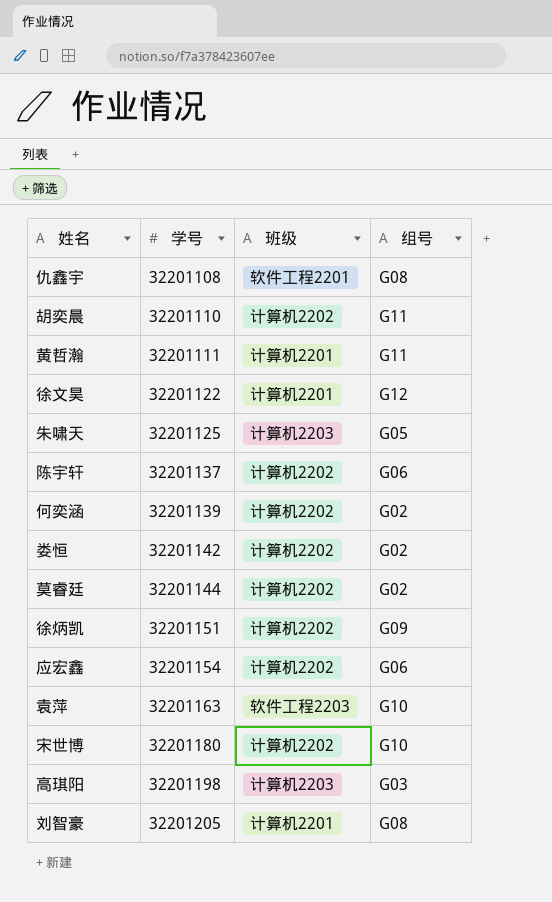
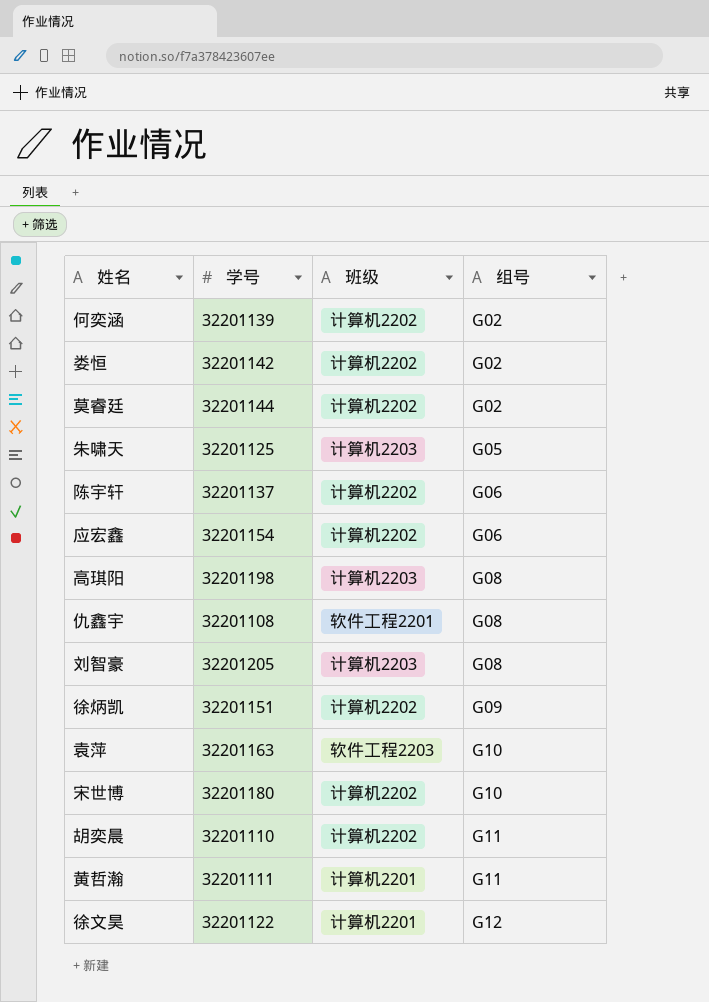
row order: 学号 ascending -> 组号 ascending
高琪阳 | 组号: G03 -> G08
刘智豪 | 班级: 计算机2201 -> 计算机2203

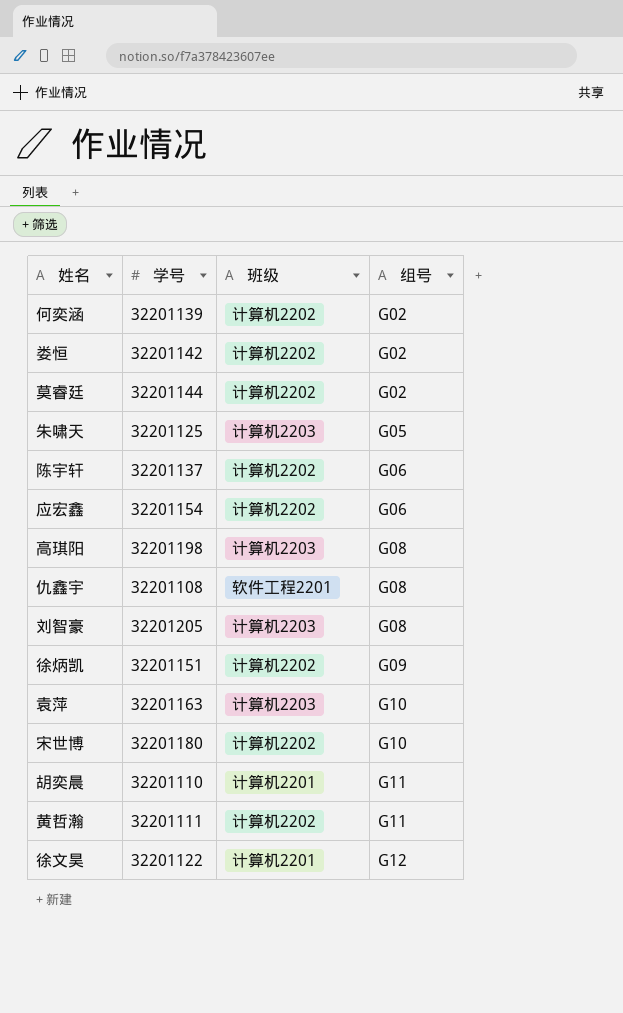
袁萍 | 班级: 软件工程2203 -> 计算机2203
胡奕晨 | 班级: 计算机2202 -> 计算机2201
黄哲瀚 | 班级: 计算机2201 -> 计算机2202

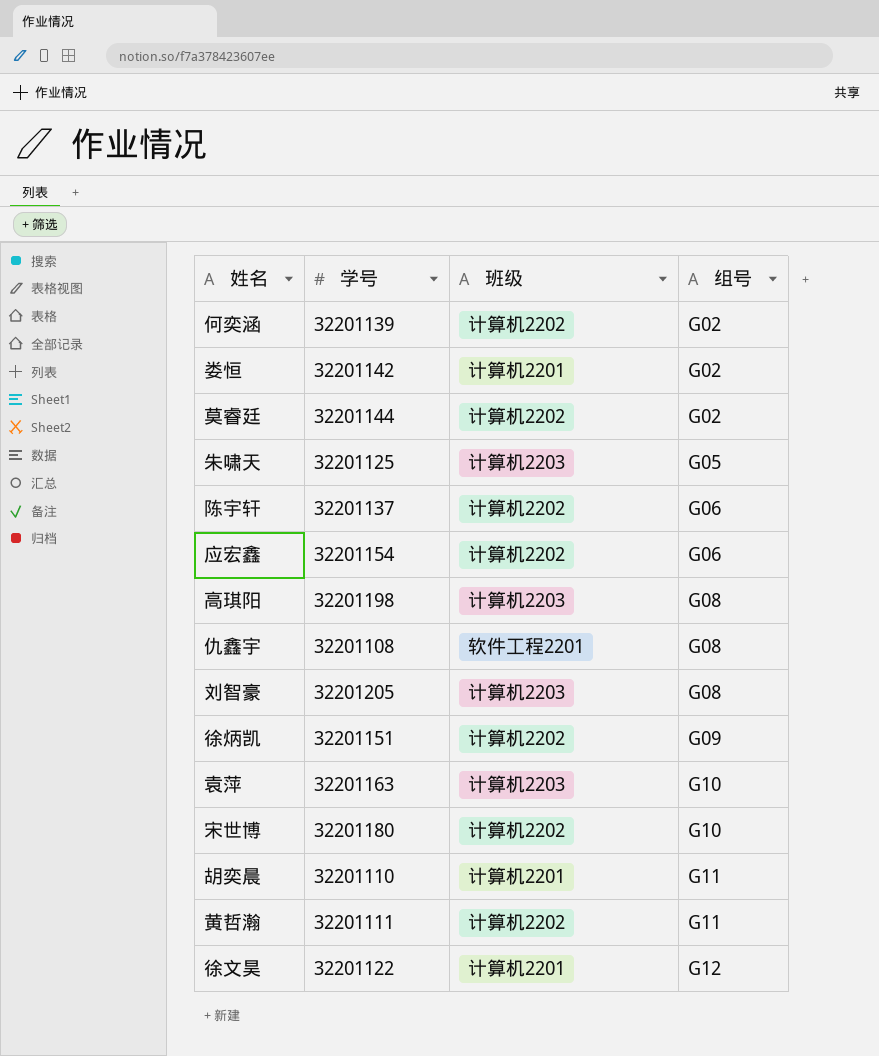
娄恒 | 班级: 计算机2202 -> 计算机2201

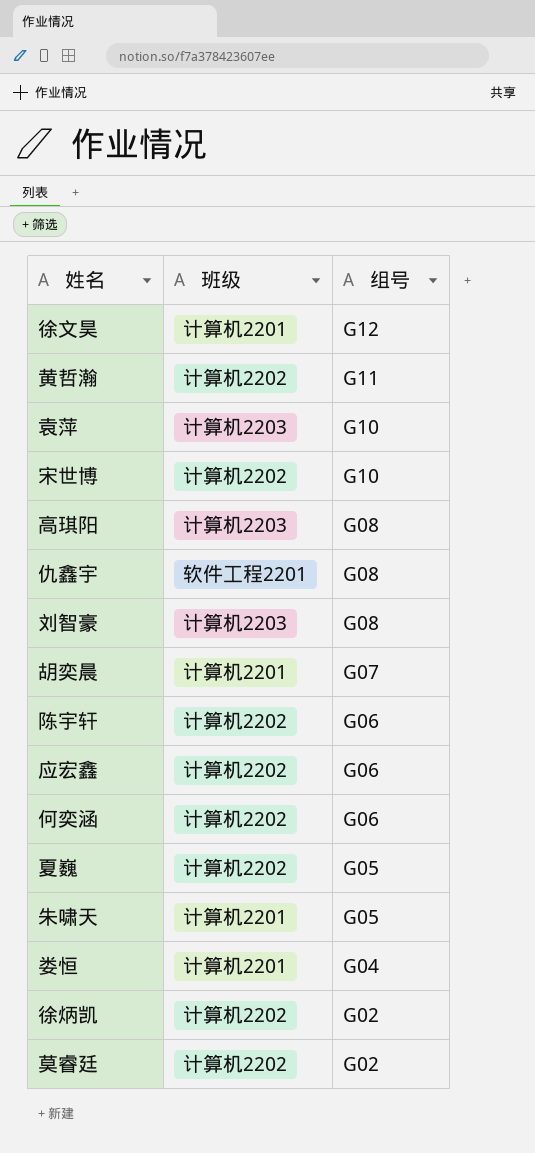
row order: 组号 ascending -> 组号 descending
column 学号 | position: 2 -> none
胡奕晨 | 组号: G11 -> G07
何奕涵 | 组号: G02 -> G06
row 夏巍: none -> 计算机2202 | G05
朱啸天 | 班级: 计算机2203 -> 计算机2201
娄恒 | 组号: G02 -> G04
徐炳凯 | 组号: G09 -> G02

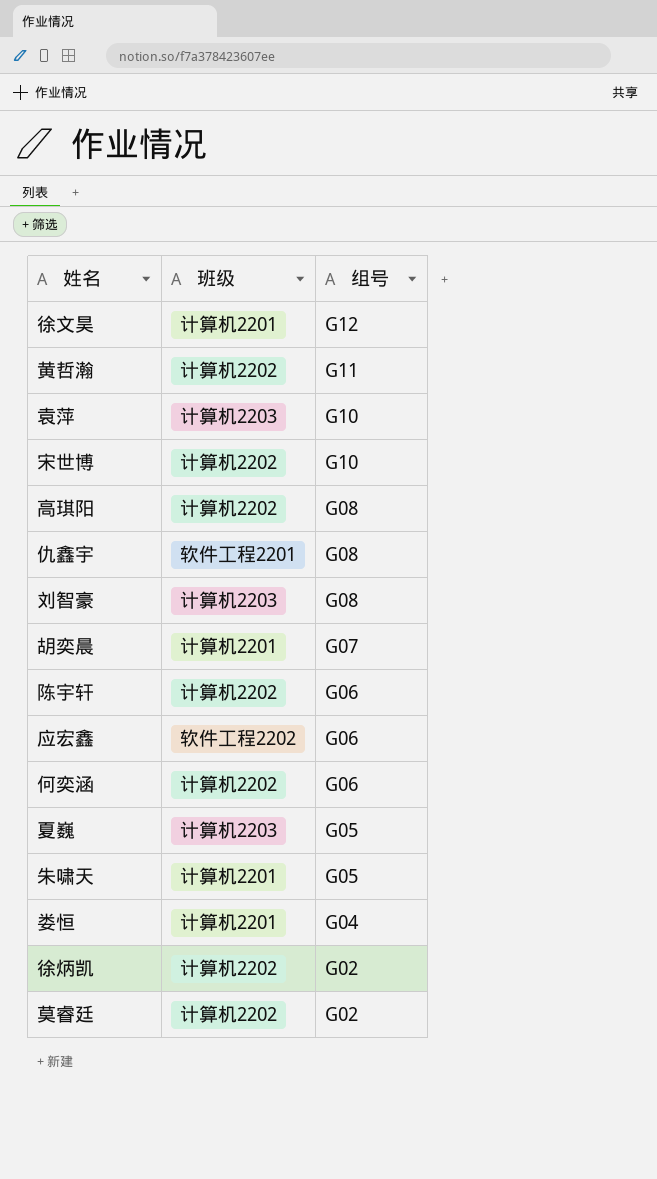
高琪阳 | 班级: 计算机2203 -> 计算机2202
应宏鑫 | 班级: 计算机2202 -> 软件工程2202
夏巍 | 班级: 计算机2202 -> 计算机2203

